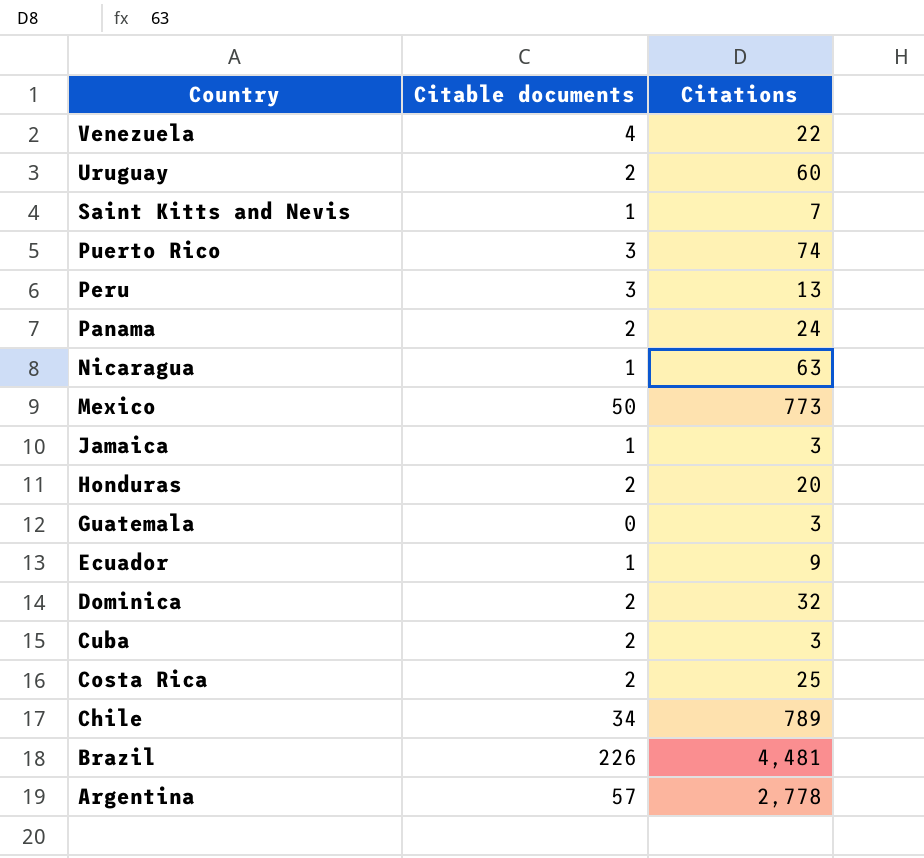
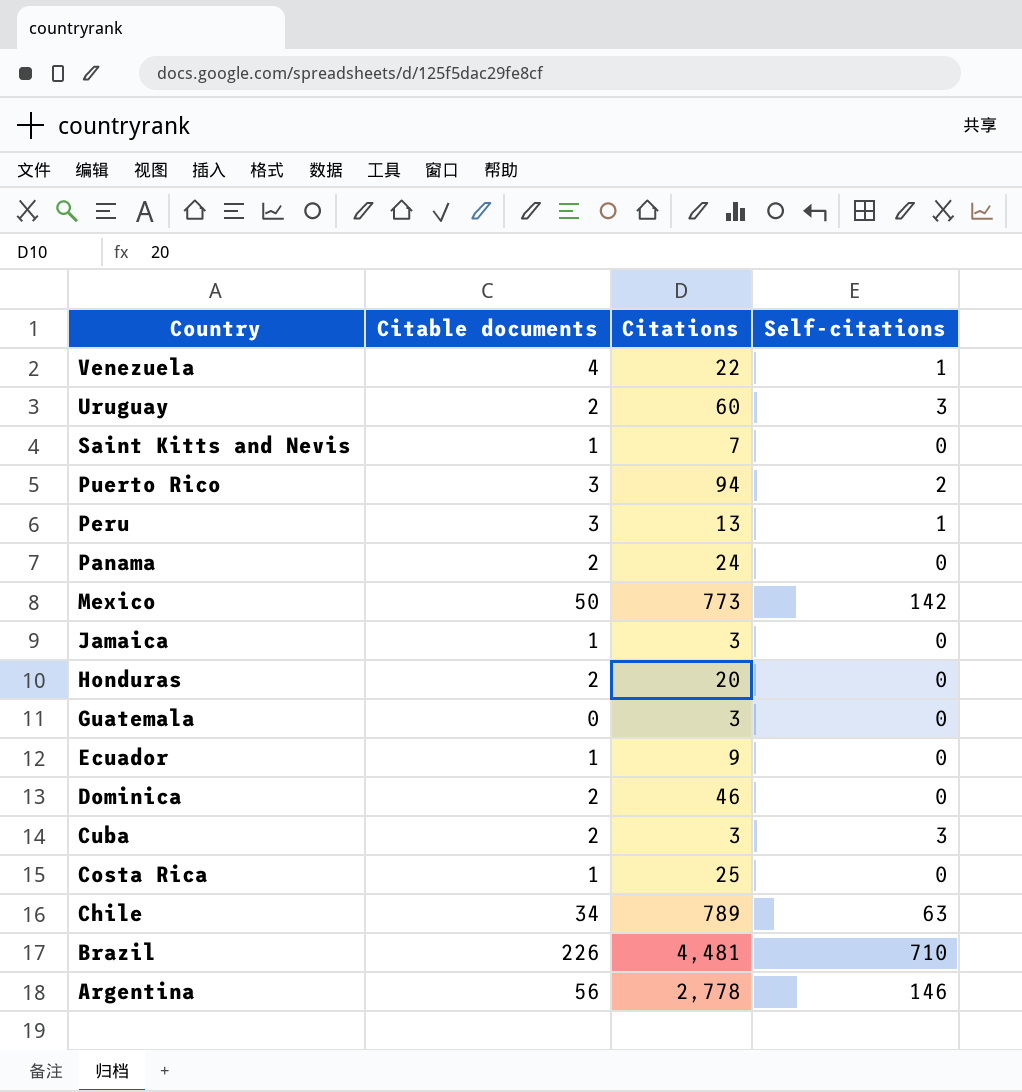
column Self-citations | position: none -> 4
row Nicaragua: 1 | 63 -> none
Puerto Rico | Citations: 74 -> 94
Dominica | Citations: 32 -> 46
Costa Rica | Citable documents: 2 -> 1
Argentina | Citable documents: 57 -> 56

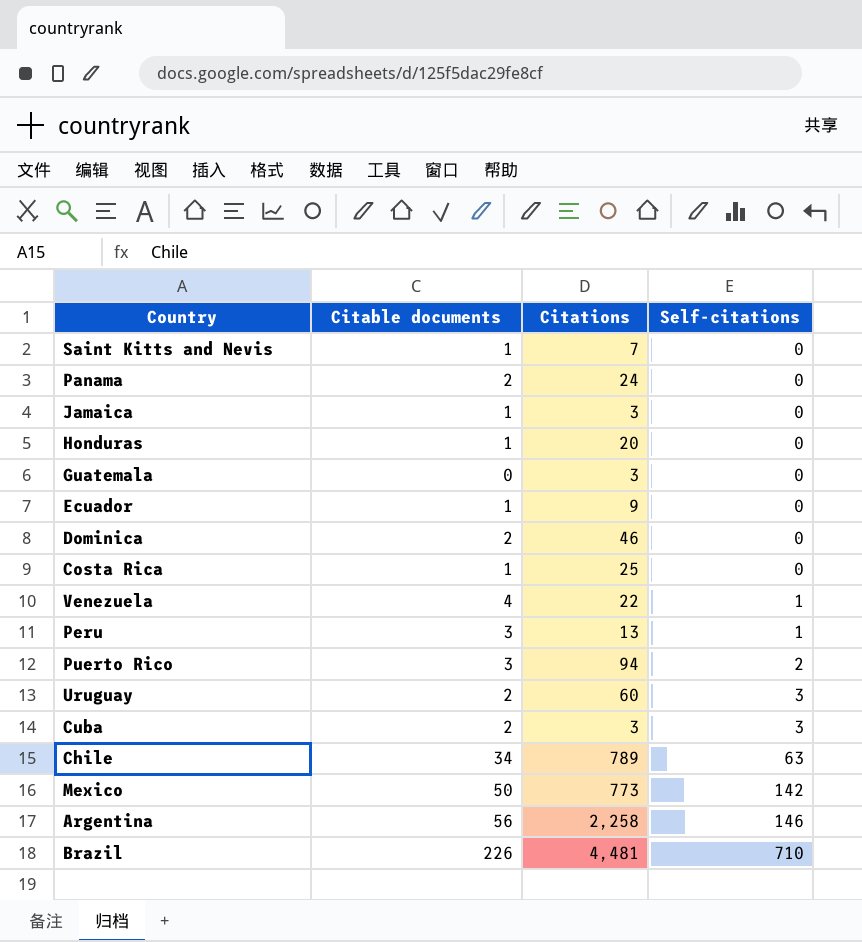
row order: Country descending -> Self-citations ascending
Honduras | Citable documents: 2 -> 1
Argentina | Citations: 2,778 -> 2,258

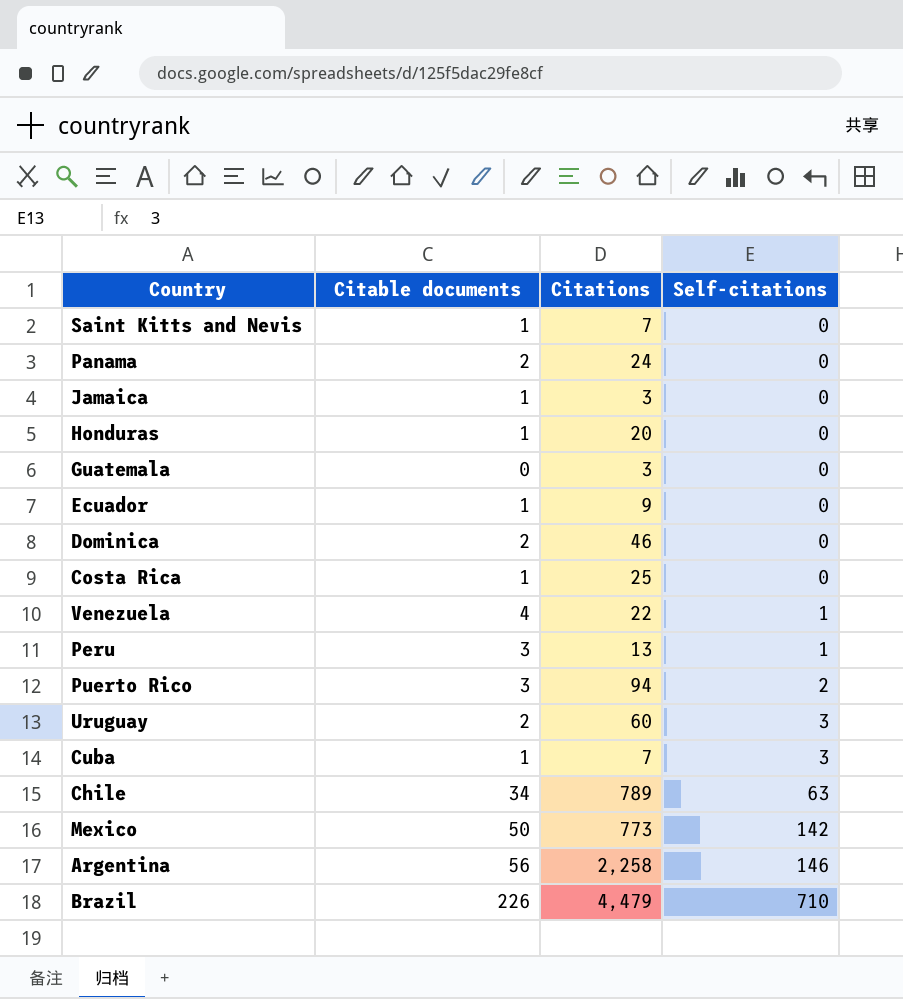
Cuba | Citable documents: 2 -> 1
Cuba | Citations: 3 -> 7
Brazil | Citations: 4,481 -> 4,479

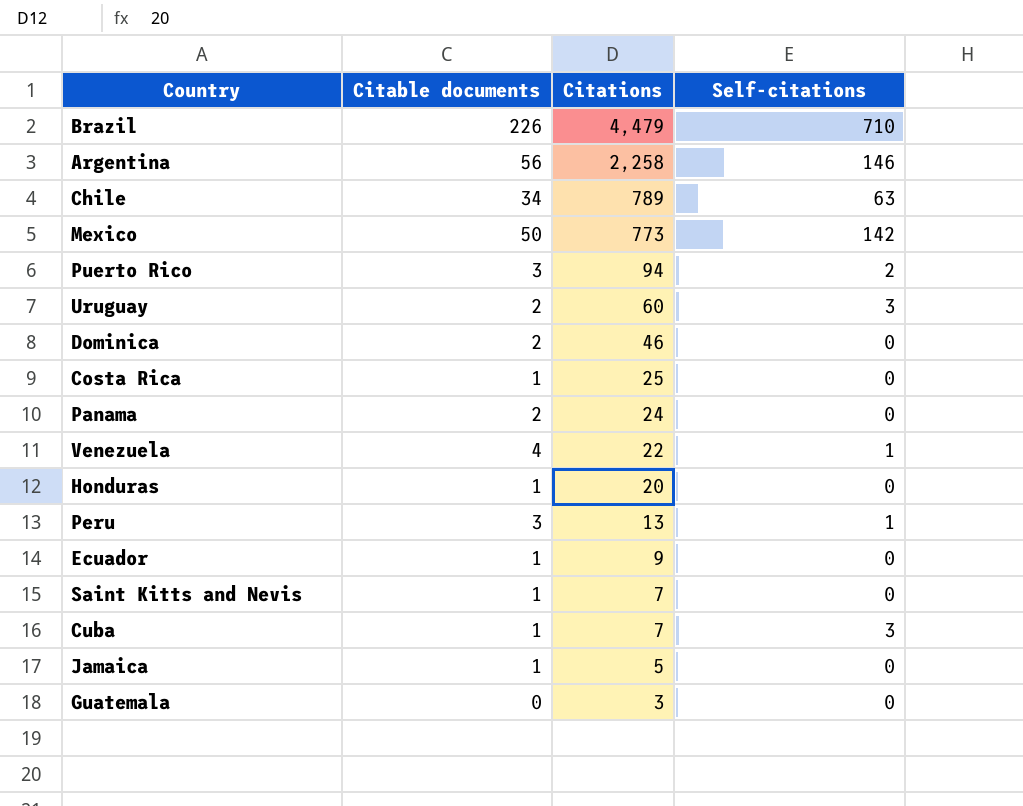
row order: Self-citations ascending -> Citations descending
Jamaica | Citations: 3 -> 5

